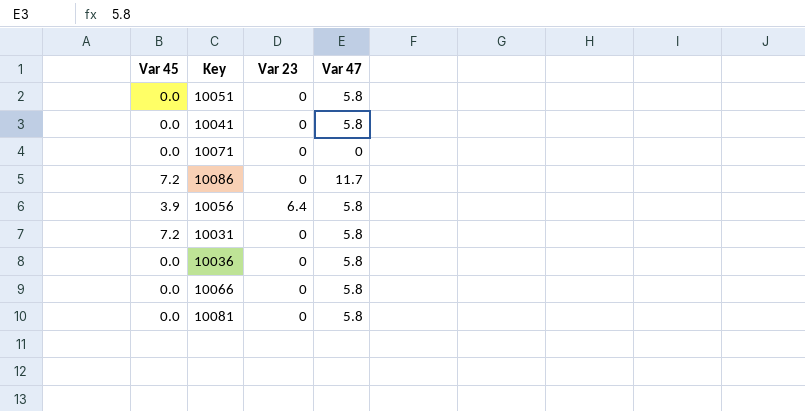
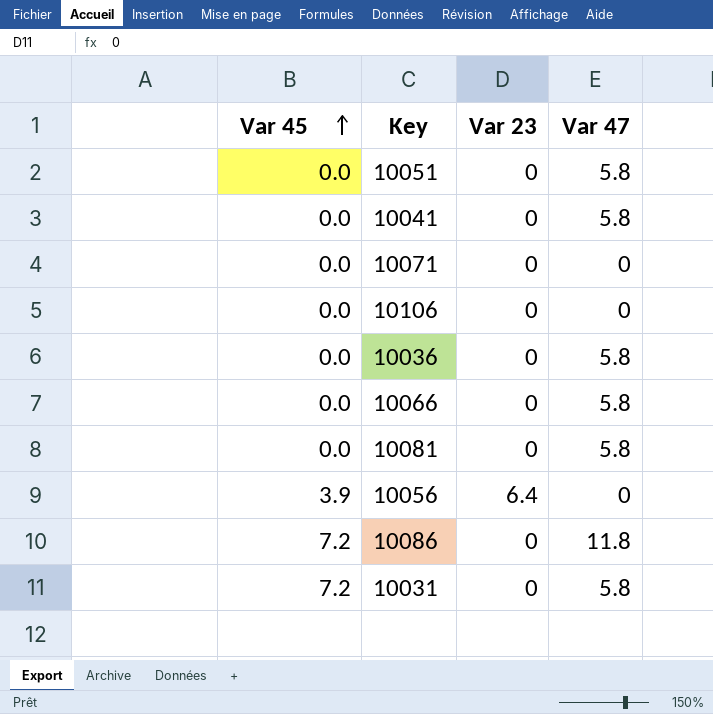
row order: none -> Var 45 ascending
row 10106: none -> 0.0 | 0 | 0
10056 | Var 47: 5.8 -> 0
10086 | Var 47: 11.7 -> 11.8

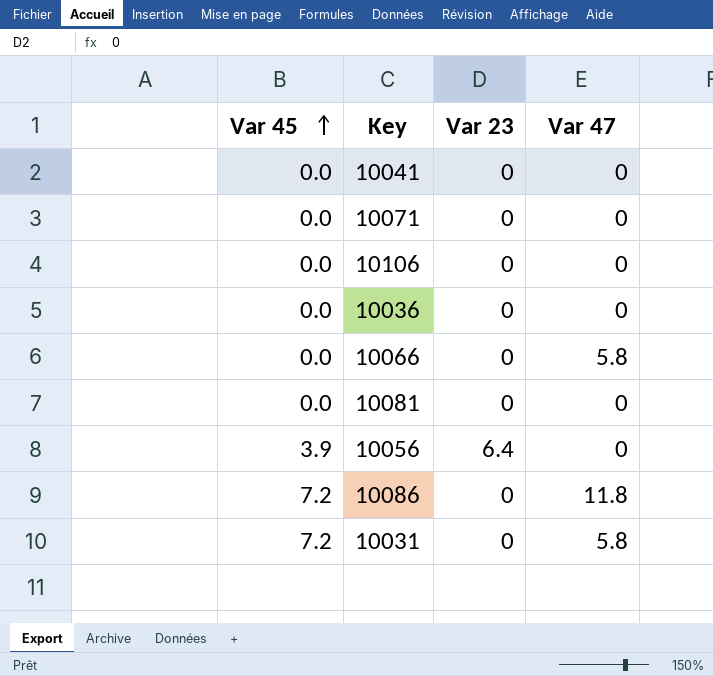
row 10051: 0.0 | 0 | 5.8 -> none
10041 | Var 47: 5.8 -> 0
10036 | Var 47: 5.8 -> 0
10081 | Var 47: 5.8 -> 0

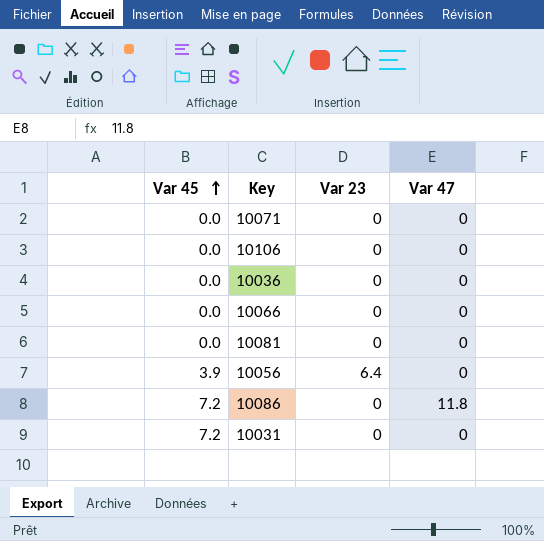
row 10041: 0.0 | 0 | 0 -> none
10066 | Var 47: 5.8 -> 0
10031 | Var 47: 5.8 -> 0

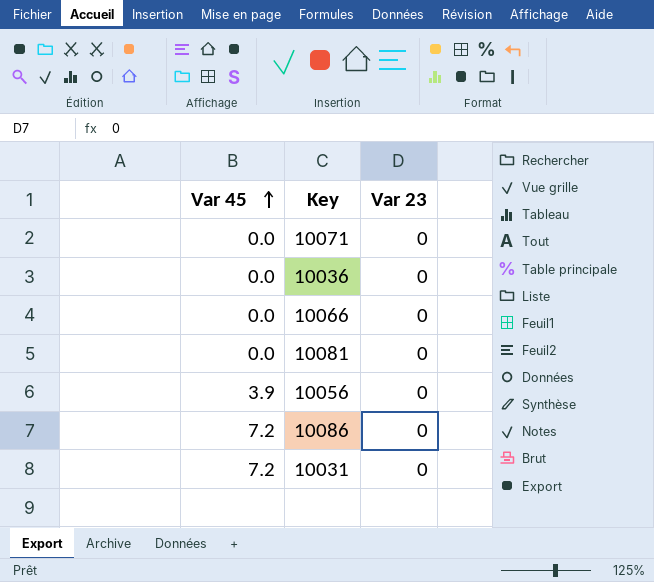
column Var 47 | position: 4 -> none
row 10106: 0.0 | 0 | 0 -> none
10056 | Var 23: 6.4 -> 0

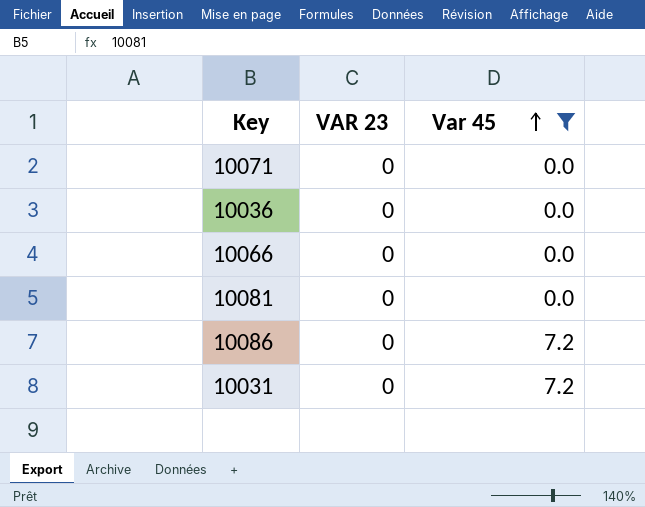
filter: none -> Var 45 != 3.9
column name: Var 23 -> VAR 23
column Var 45 | position: 1 -> 3

